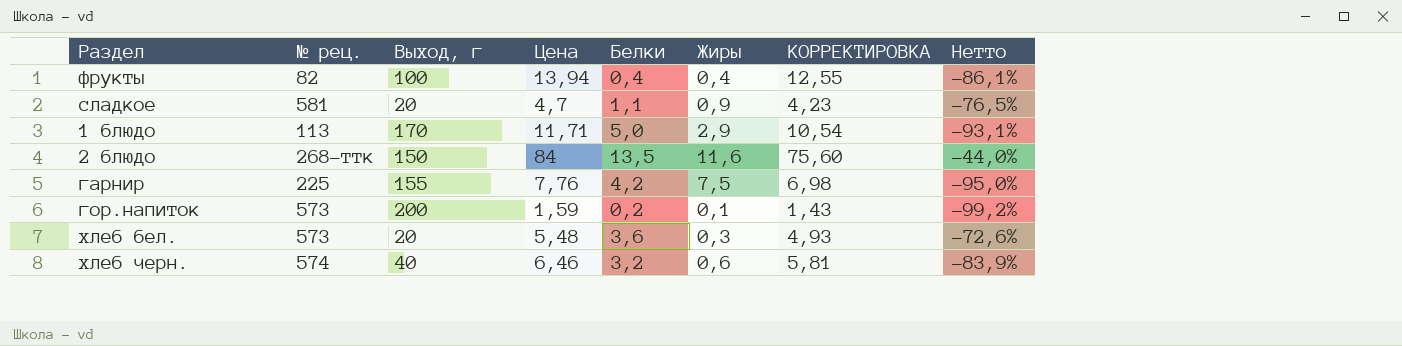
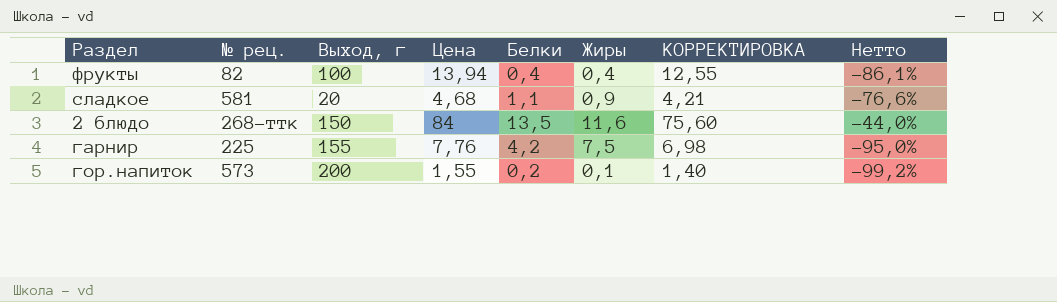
row 1 блюдо: 113 | 170 | 11,71 | 5,0 | 2,9 | 10,54 | -93,1% -> none
row хлеб бел.: 573 | 20 | 5,48 | 3,6 | 0,3 | 4,93 | -72,6% -> none
row хлеб черн.: 574 | 40 | 6,46 | 3,2 | 0,6 | 5,81 | -83,9% -> none
сладкое | Цена: 4,7 -> 4,68
сладкое | КОРРЕКТИРОВКА: 4,23 -> 4,21
сладкое | Нетто: -76,5% -> -76,6%
гор.напиток | Цена: 1,59 -> 1,55
гор.напиток | КОРРЕКТИРОВКА: 1,43 -> 1,40

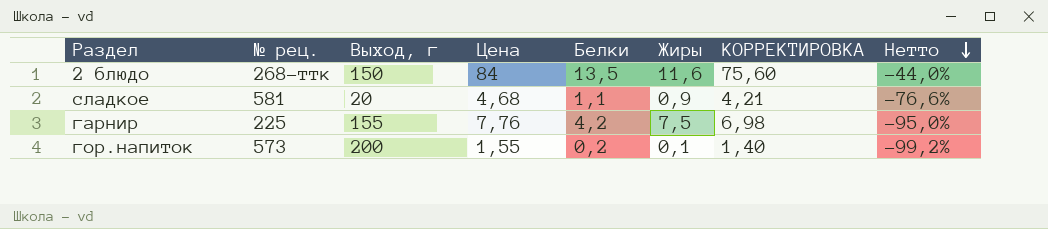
row order: none -> Нетто descending
row фрукты: 82 | 100 | 13,94 | 0,4 | 0,4 | 12,55 | -86,1% -> none

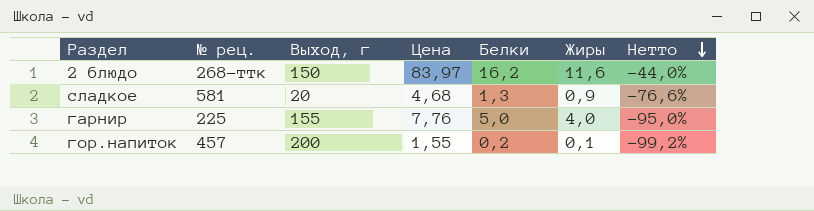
column КОРРЕКТИРОВКА | formula: [Цена] * 0,9 -> none
2 блюдо | Цена: 84 -> 83,97
2 блюдо | Белки: 13,5 -> 16,2
сладкое | Белки: 1,1 -> 1,3
гарнир | Белки: 4,2 -> 5,0
гарнир | Жиры: 7,5 -> 4,0
гор.напиток | № рец.: 573 -> 457

